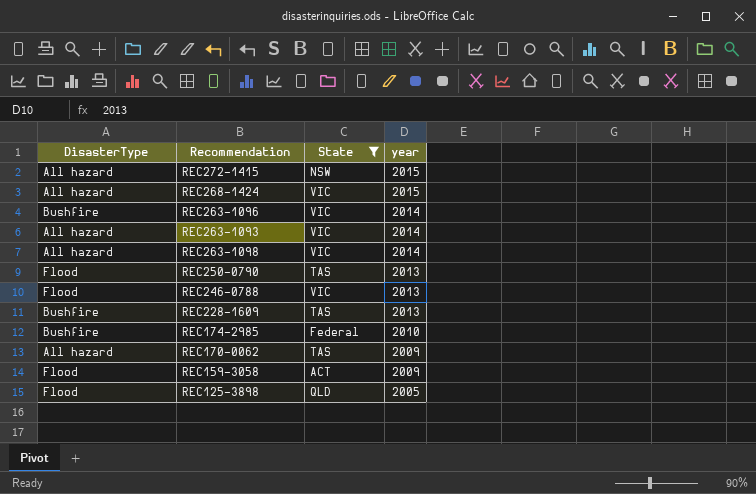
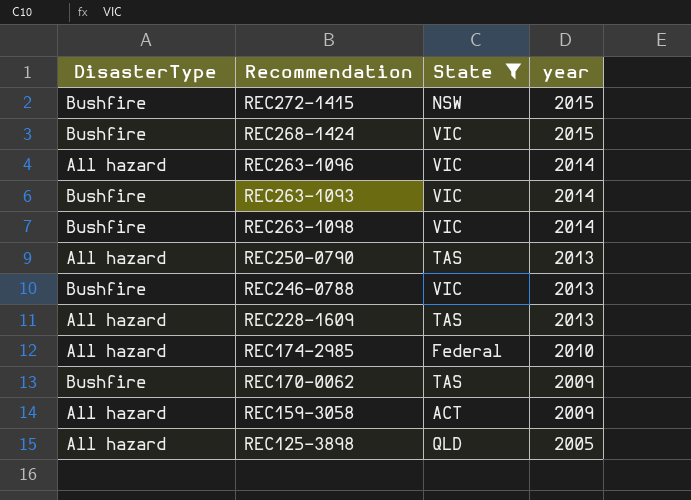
REC272-1415 | DisasterType: All hazard -> Bushfire
REC268-1424 | DisasterType: All hazard -> Bushfire
REC263-1096 | DisasterType: Bushfire -> All hazard
REC263-1093 | DisasterType: All hazard -> Bushfire
REC263-1098 | DisasterType: All hazard -> Bushfire
REC250-0790 | DisasterType: Flood -> All hazard
REC246-0788 | DisasterType: Flood -> Bushfire
REC228-1609 | DisasterType: Bushfire -> All hazard
REC174-2985 | DisasterType: Bushfire -> All hazard
REC170-0062 | DisasterType: All hazard -> Bushfire
REC159-3058 | DisasterType: Flood -> All hazard
REC125-3898 | DisasterType: Flood -> All hazard

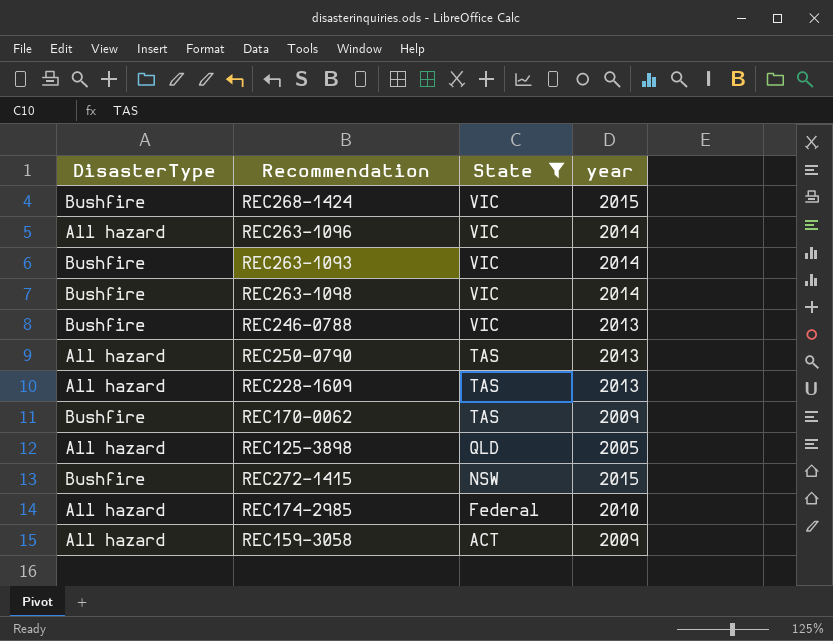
row order: year descending -> State descending

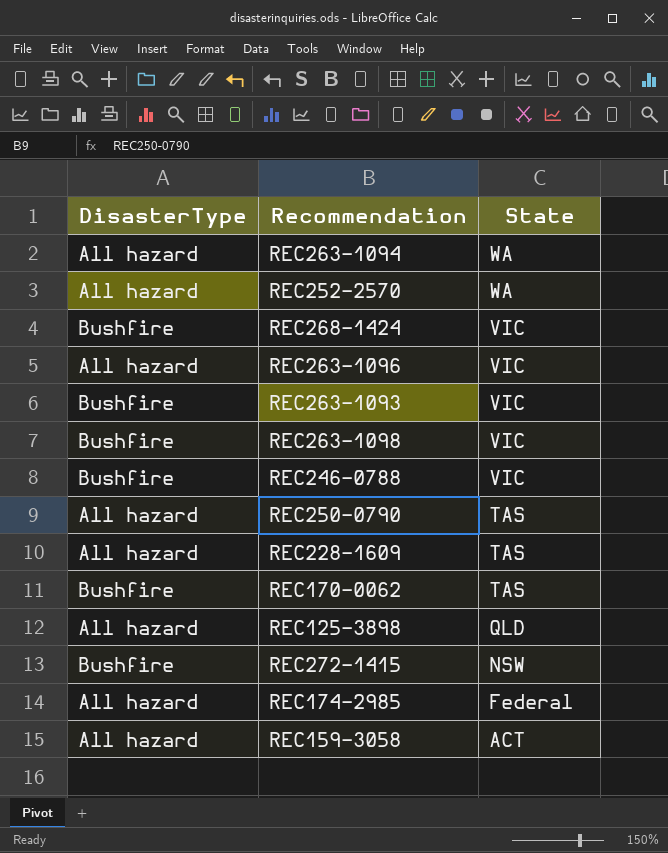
filter: State != WA -> none
column year | position: 4 -> none

